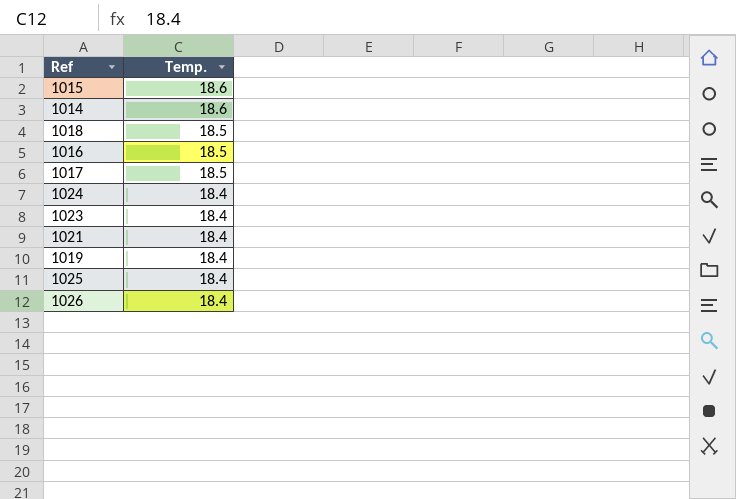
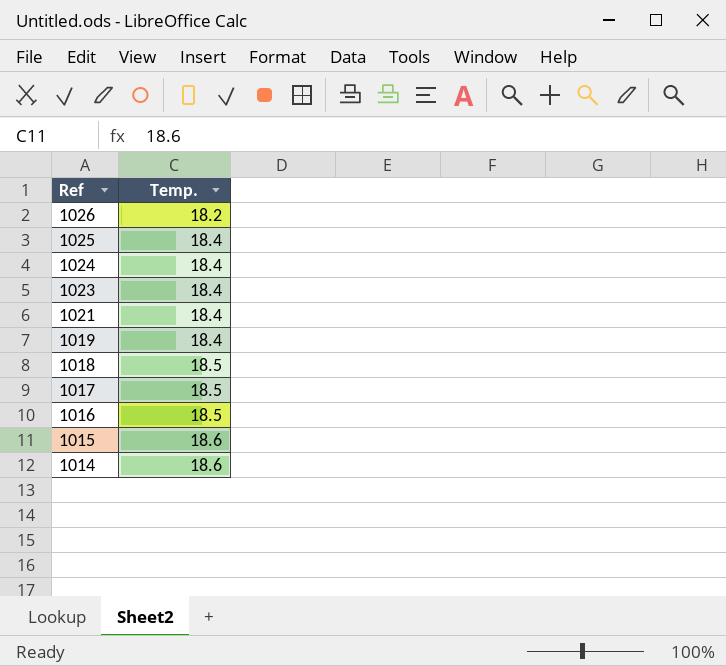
row order: Temp. descending -> Ref descending
1026 | Temp.: 18.4 -> 18.2

